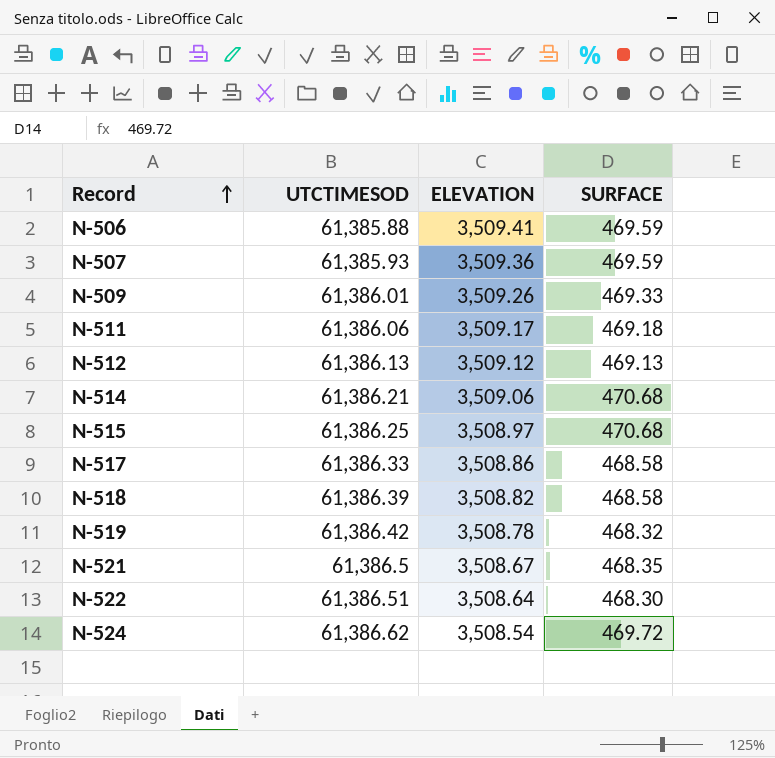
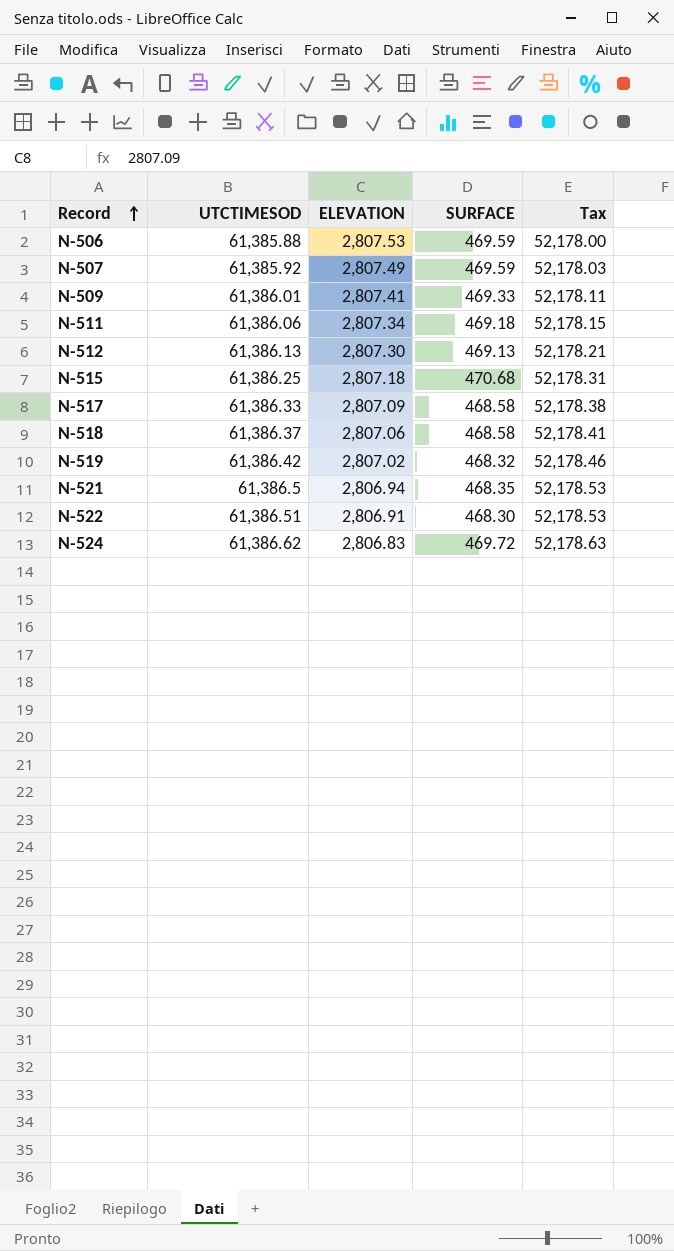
column Tax | formula: none -> [UTCTIMESOD] * 0.85
row N-514: 61,386.21 | 3,509.06 | 470.68 -> none
N-506 | ELEVATION: 3,509.41 -> 2,807.53
N-507 | UTCTIMESOD: 61,385.93 -> 61,385.92
N-507 | ELEVATION: 3,509.36 -> 2,807.49
N-509 | ELEVATION: 3,509.26 -> 2,807.41
N-511 | ELEVATION: 3,509.17 -> 2,807.34
N-512 | ELEVATION: 3,509.12 -> 2,807.30
N-515 | ELEVATION: 3,508.97 -> 2,807.18
N-517 | ELEVATION: 3,508.86 -> 2,807.09
N-518 | UTCTIMESOD: 61,386.39 -> 61,386.37
N-518 | ELEVATION: 3,508.82 -> 2,807.06
N-519 | ELEVATION: 3,508.78 -> 2,807.02
N-521 | ELEVATION: 3,508.67 -> 2,806.94
N-522 | ELEVATION: 3,508.64 -> 2,806.91
N-524 | ELEVATION: 3,508.54 -> 2,806.83

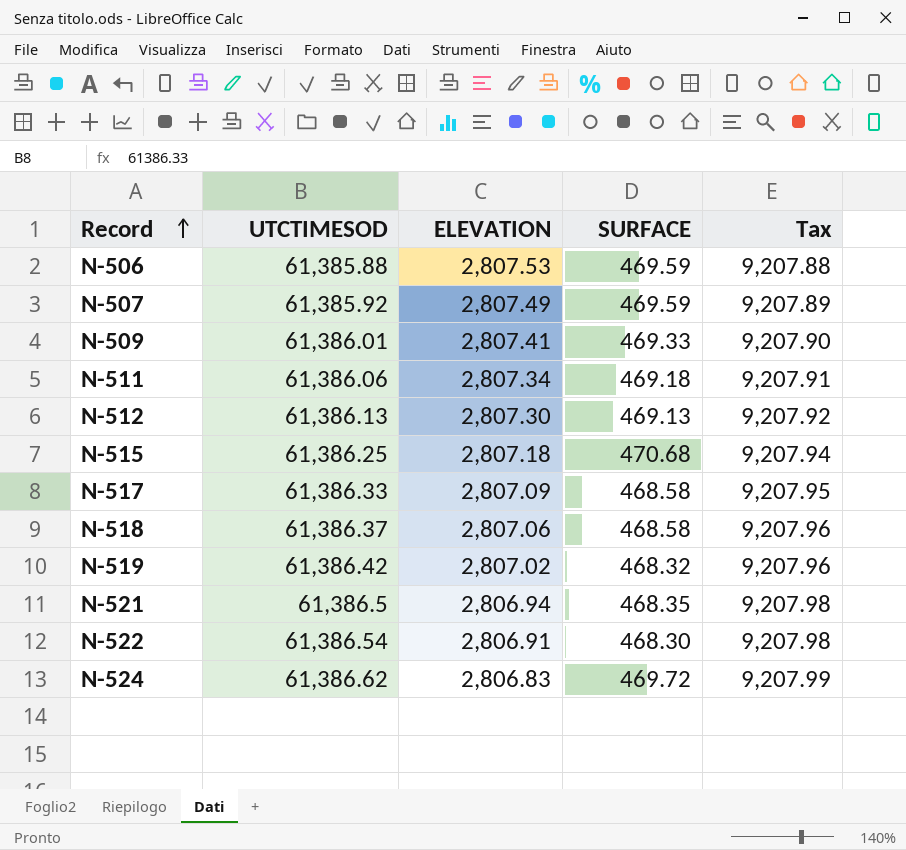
column Tax | formula: [UTCTIMESOD] * 0.85 -> [UTCTIMESOD] * 0.15
N-522 | UTCTIMESOD: 61,386.51 -> 61,386.54

